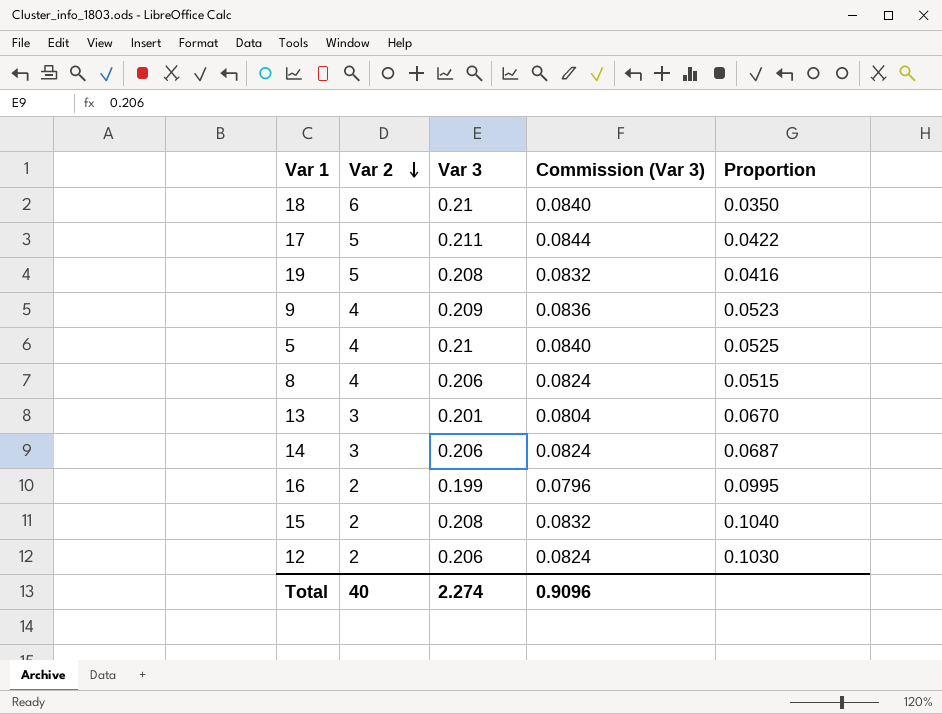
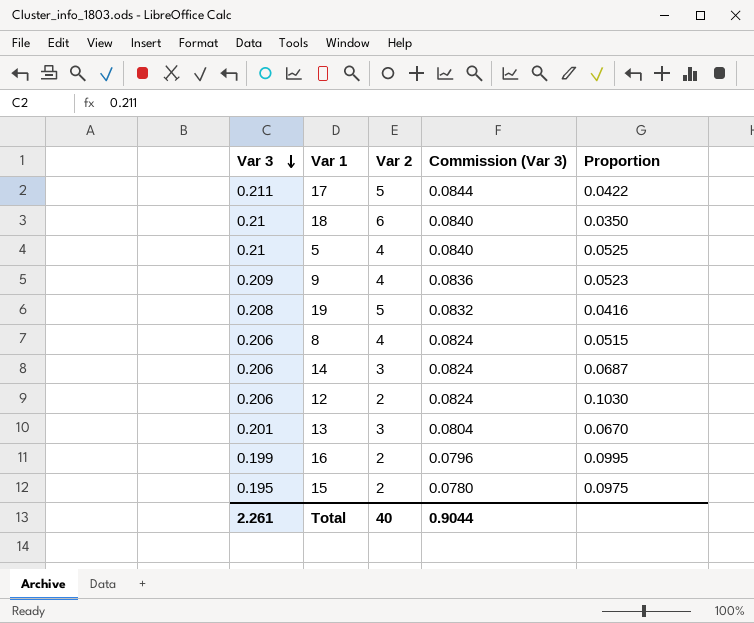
row order: Var 2 descending -> Var 3 descending
column Var 3 | position: 3 -> 1
15 | Var 3: 0.208 -> 0.195
15 | Commission (Var 3): 0.0832 -> 0.0780
15 | Proportion: 0.1040 -> 0.0975
Total | Var 3: 2.274 -> 2.261
Total | Commission (Var 3): 0.9096 -> 0.9044

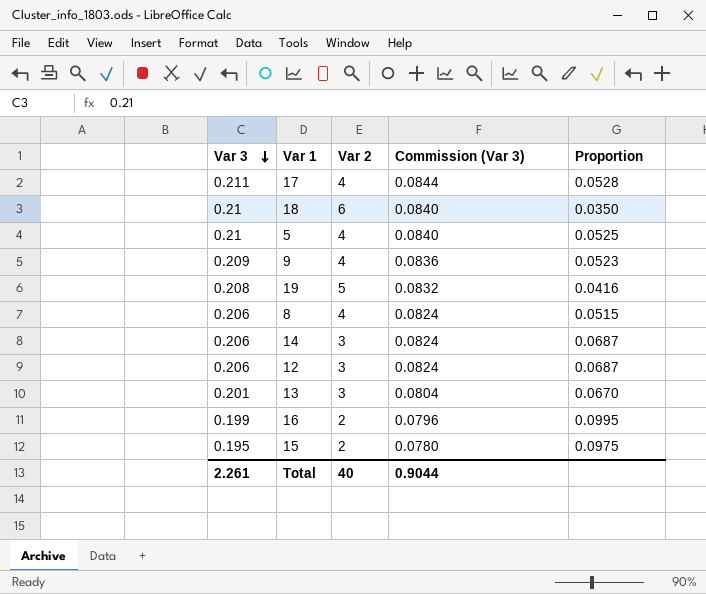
17 | Var 2: 5 -> 4
17 | Proportion: 0.0422 -> 0.0528
12 | Var 2: 2 -> 3
12 | Proportion: 0.1030 -> 0.0687

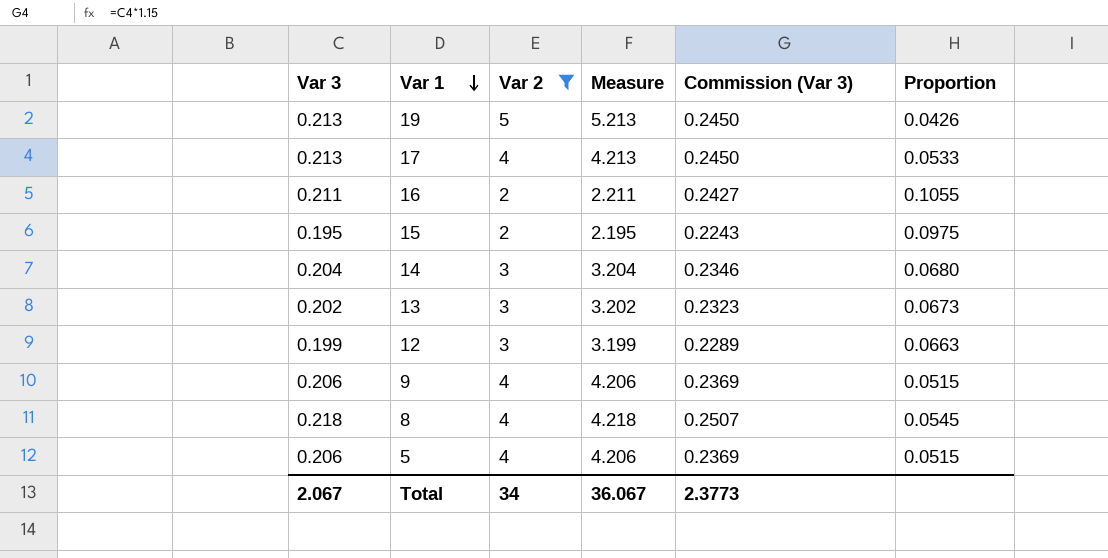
filter: none -> Var 2 != 6
row order: Var 3 descending -> Var 1 descending
column Measure | formula: none -> [Var 3] + [Var 2]
column Commission (Var 3) | formula: [Var 3] * 0.4 -> [Var 3] * 1.15
19 | Var 3: 0.208 -> 0.213
19 | Proportion: 0.0416 -> 0.0426
17 | Var 3: 0.211 -> 0.213
17 | Proportion: 0.0528 -> 0.0533
16 | Var 3: 0.199 -> 0.211
16 | Proportion: 0.0995 -> 0.1055
14 | Var 3: 0.206 -> 0.204
14 | Proportion: 0.0687 -> 0.0680
13 | Var 3: 0.201 -> 0.202
13 | Proportion: 0.0670 -> 0.0673
12 | Var 3: 0.206 -> 0.199
12 | Proportion: 0.0687 -> 0.0663
9 | Var 3: 0.209 -> 0.206
9 | Proportion: 0.0523 -> 0.0515
8 | Var 3: 0.206 -> 0.218
8 | Proportion: 0.0515 -> 0.0545
5 | Var 3: 0.21 -> 0.206
5 | Proportion: 0.0525 -> 0.0515
Total | Var 3: 2.261 -> 2.067
Total | Var 2: 40 -> 34
Total | Commission (Var 3): 0.9044 -> 2.3773

